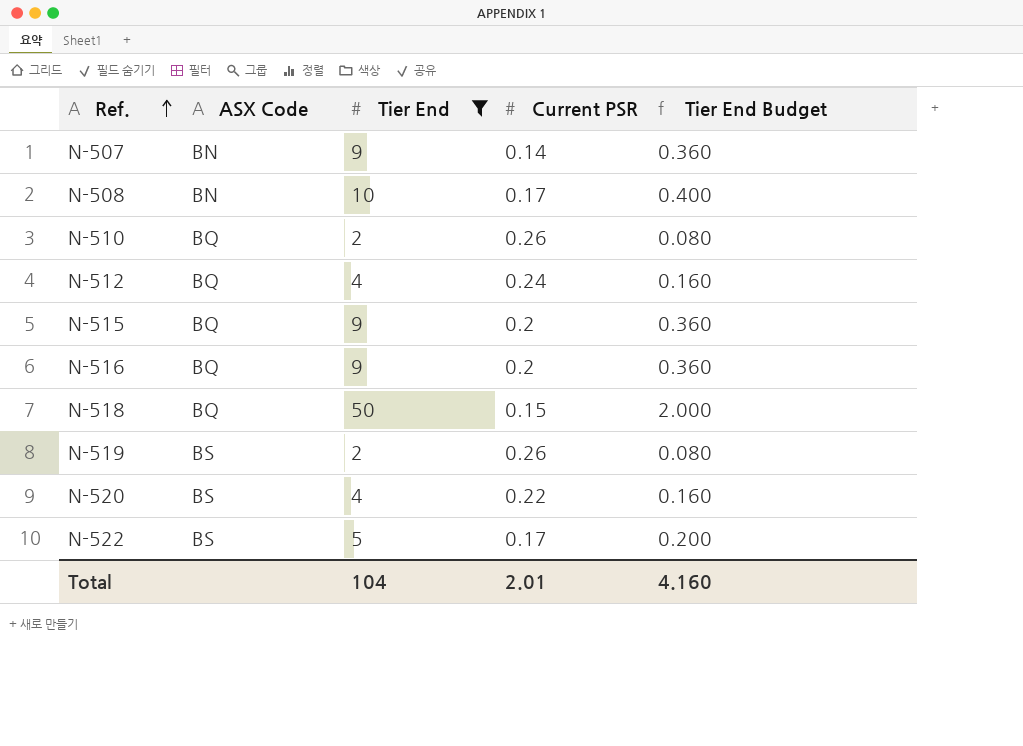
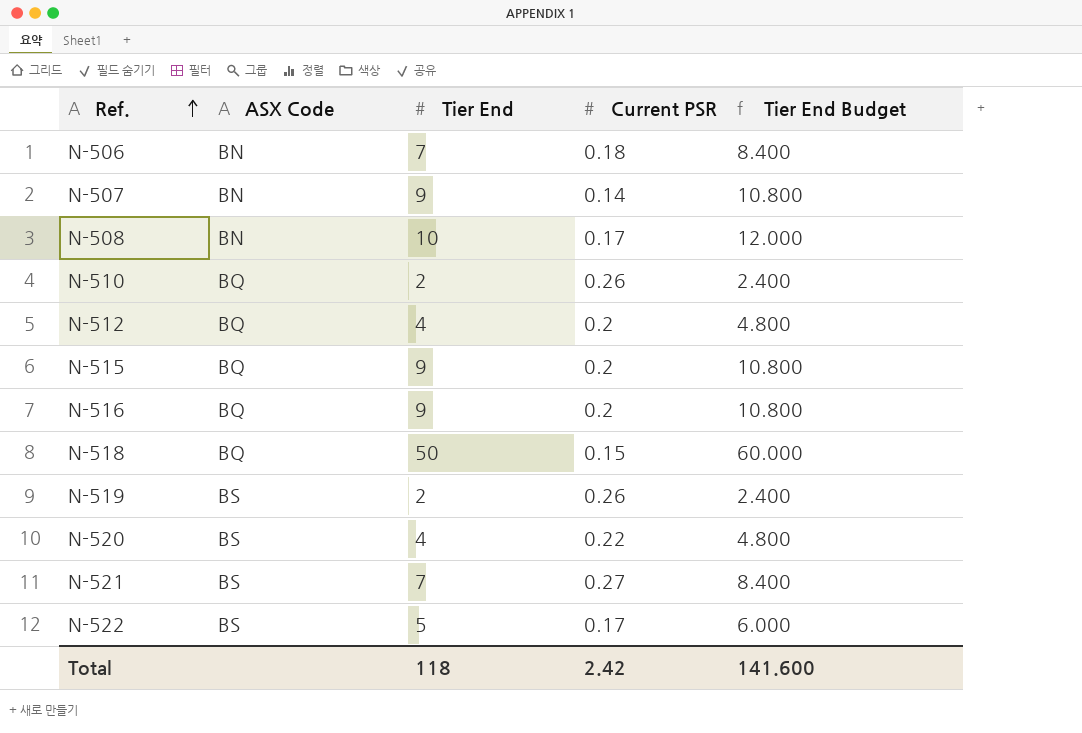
filter: Tier End != 7 -> none
column Tier End Budget | formula: [Tier End] * 0.04 -> [Tier End] * 1.2
N-512 | Current PSR: 0.24 -> 0.2
Total | Tier End: 104 -> 118
Total | Current PSR: 2.01 -> 2.42
Total | Tier End Budget: 4.160 -> 141.600

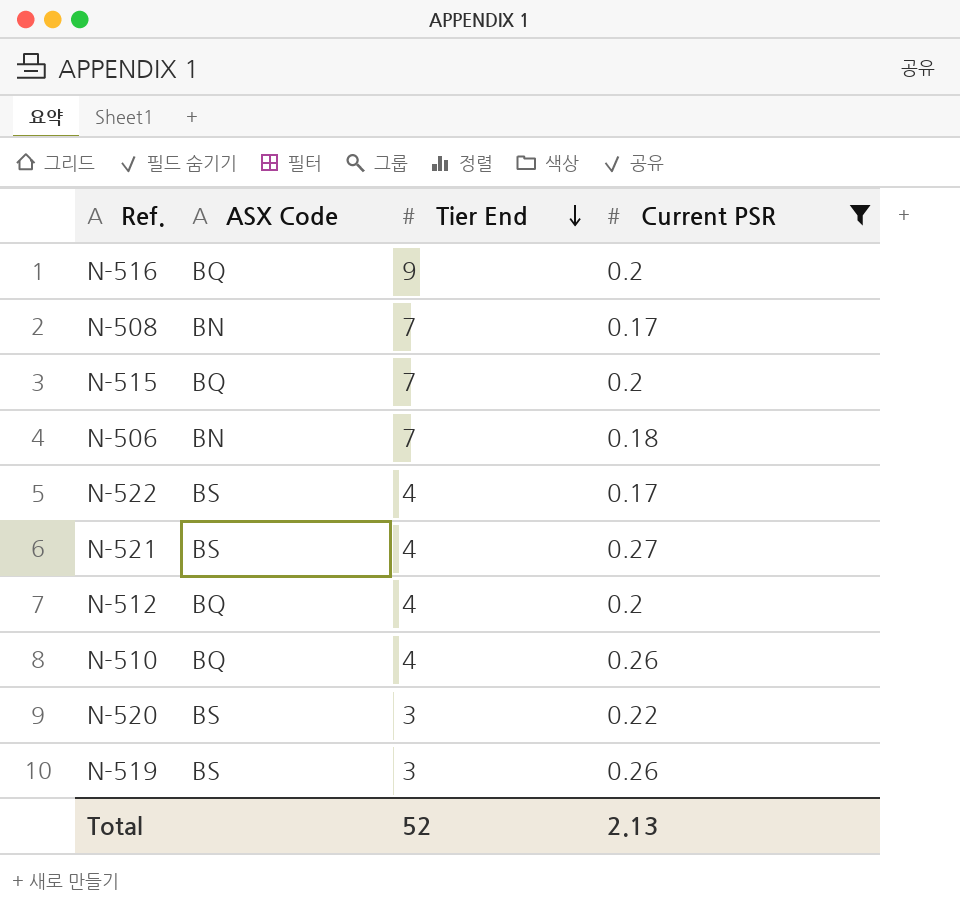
filter: none -> Current PSR >= 0.17
row order: Ref. ascending -> Tier End descending
column Tier End Budget | formula: [Tier End] * 1.2 -> none
N-508 | Tier End: 10 -> 7
N-515 | Tier End: 9 -> 7
N-522 | Tier End: 5 -> 4
N-521 | Tier End: 7 -> 4
N-510 | Tier End: 2 -> 4
N-520 | Tier End: 4 -> 3
N-519 | Tier End: 2 -> 3
Total | Tier End: 118 -> 52
Total | Current PSR: 2.42 -> 2.13

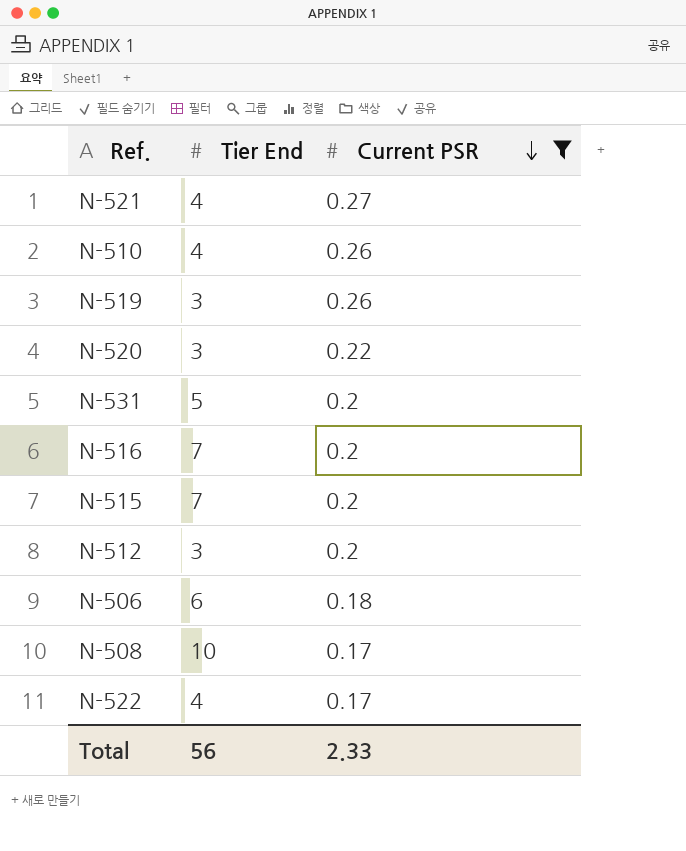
row order: Tier End descending -> Current PSR descending
column ASX Code | position: 2 -> none
row N-531: none -> 5 | 0.2
N-516 | Tier End: 9 -> 7
N-512 | Tier End: 4 -> 3
N-506 | Tier End: 7 -> 6
N-508 | Tier End: 7 -> 10
Total | Tier End: 52 -> 56
Total | Current PSR: 2.13 -> 2.33

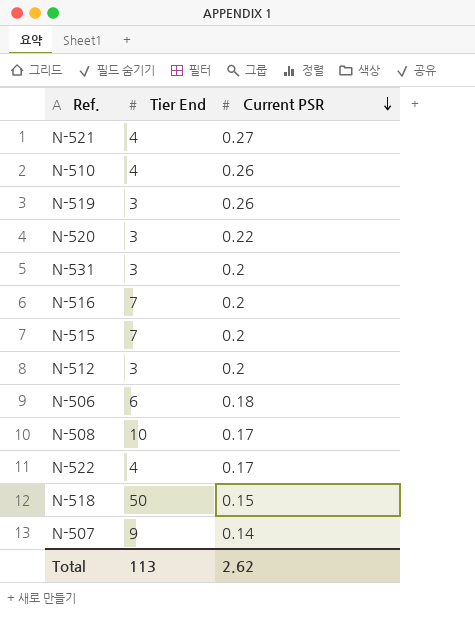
filter: Current PSR >= 0.17 -> none
N-531 | Tier End: 5 -> 3
Total | Tier End: 56 -> 113
Total | Current PSR: 2.33 -> 2.62

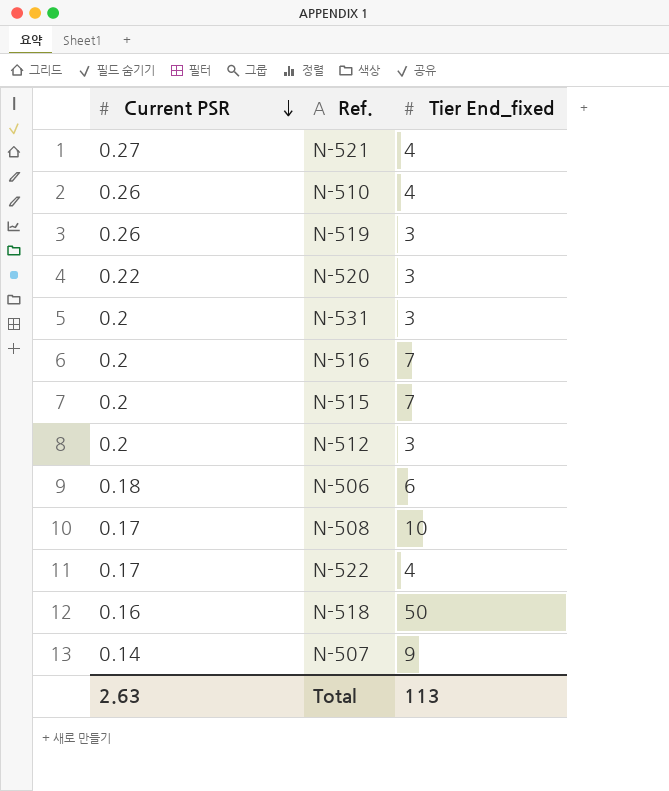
column Current PSR | position: 3 -> 1
column name: Tier End -> Tier End_fixed
N-518 | Current PSR: 0.15 -> 0.16
Total | Current PSR: 2.62 -> 2.63

